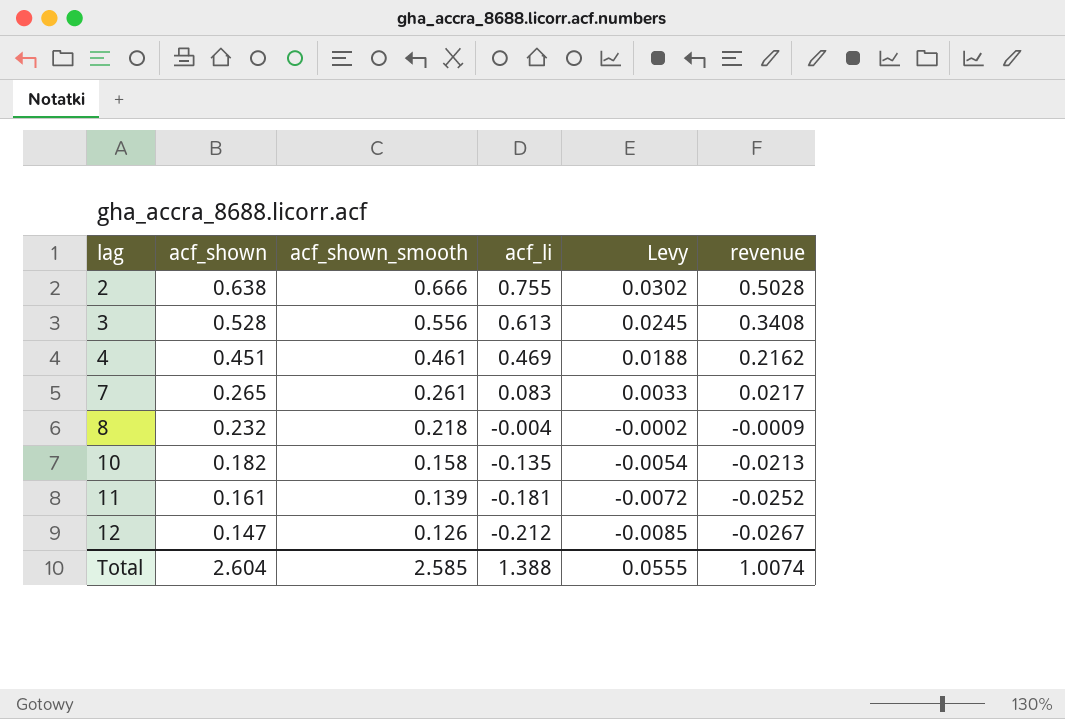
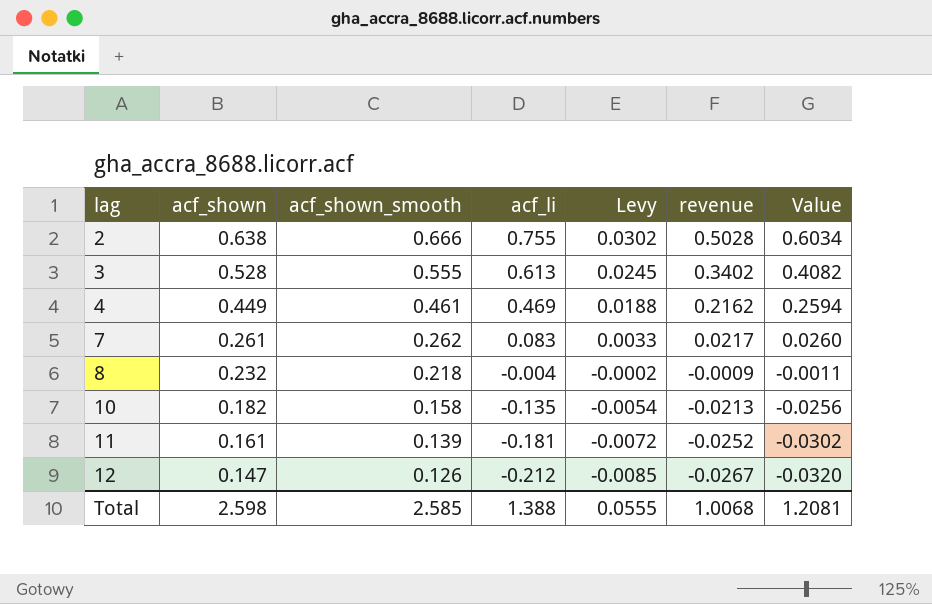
column Value | formula: none -> [revenue] * 1.2
3 | acf_shown_smooth: 0.556 -> 0.555
3 | revenue: 0.3408 -> 0.3402
4 | acf_shown: 0.451 -> 0.449
7 | acf_shown: 0.265 -> 0.261
7 | acf_shown_smooth: 0.261 -> 0.262
Total | acf_shown: 2.604 -> 2.598
Total | revenue: 1.0074 -> 1.0068

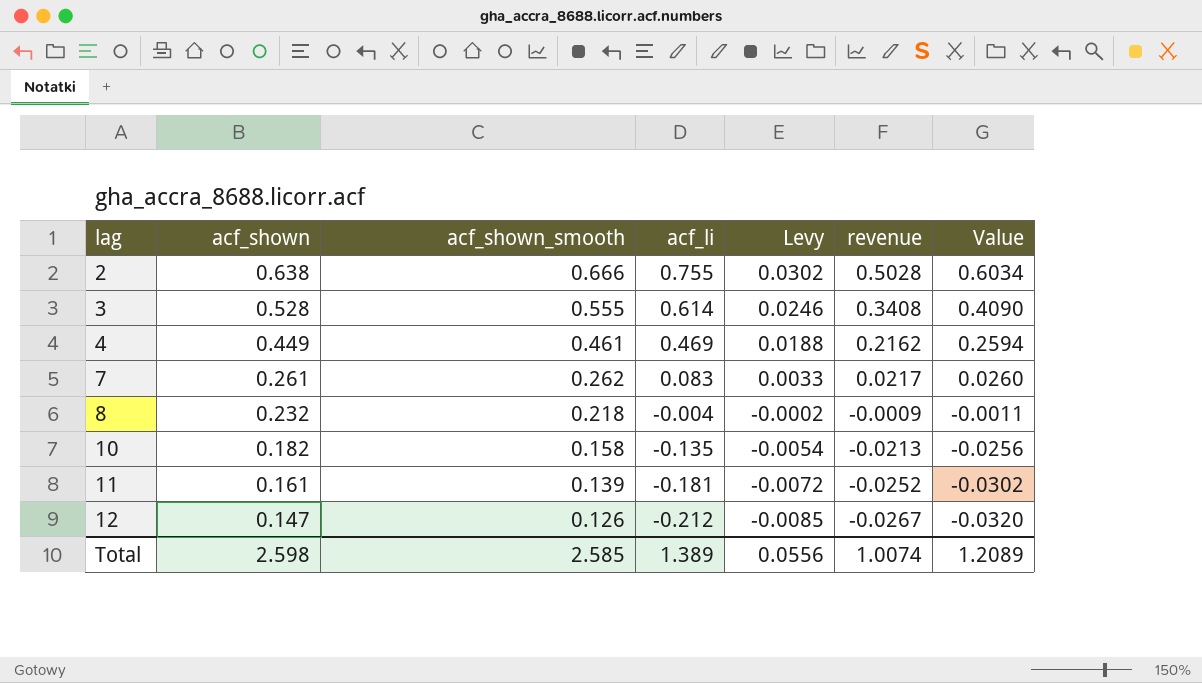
3 | acf_li: 0.613 -> 0.614
3 | Levy: 0.0245 -> 0.0246
3 | revenue: 0.3402 -> 0.3408
3 | Value: 0.4082 -> 0.4090
Total | acf_li: 1.388 -> 1.389
Total | Levy: 0.0555 -> 0.0556
Total | revenue: 1.0068 -> 1.0074
Total | Value: 1.2081 -> 1.2089

